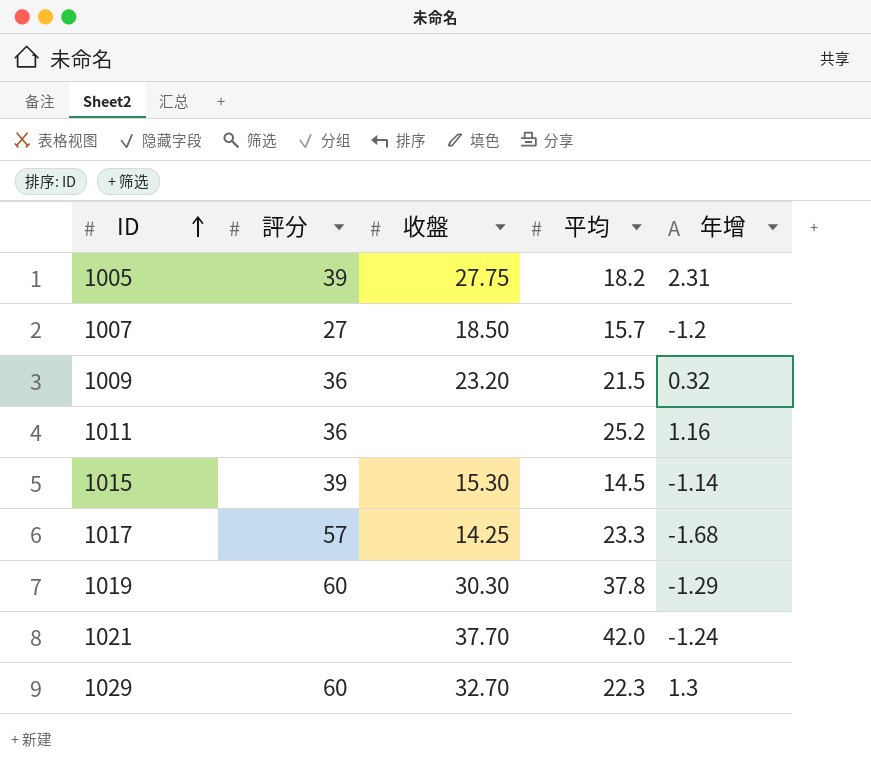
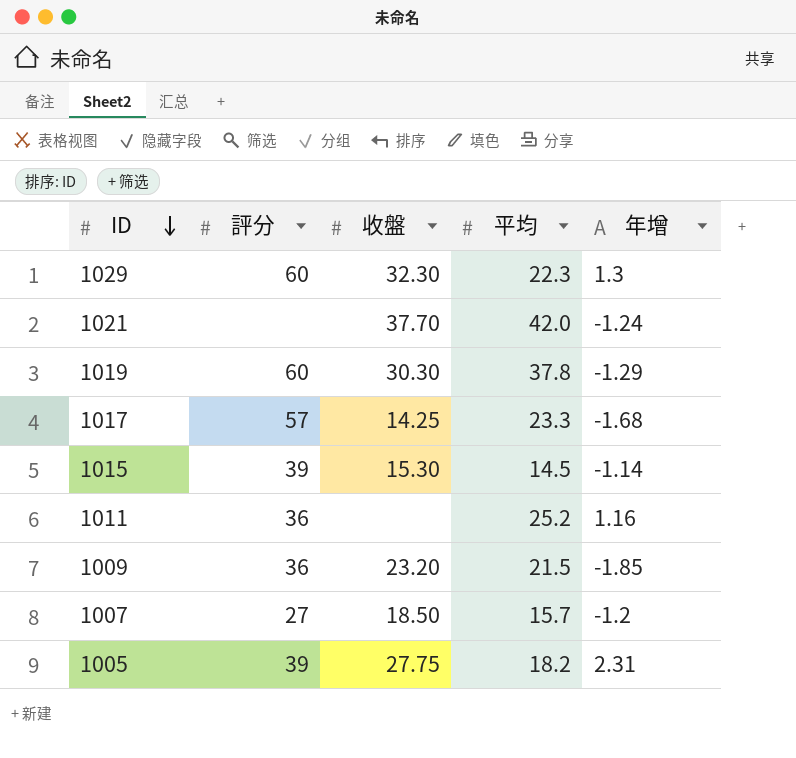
row order: ID ascending -> ID descending
1029 | 收盤: 32.70 -> 32.30
1009 | 年增: 0.32 -> -1.85

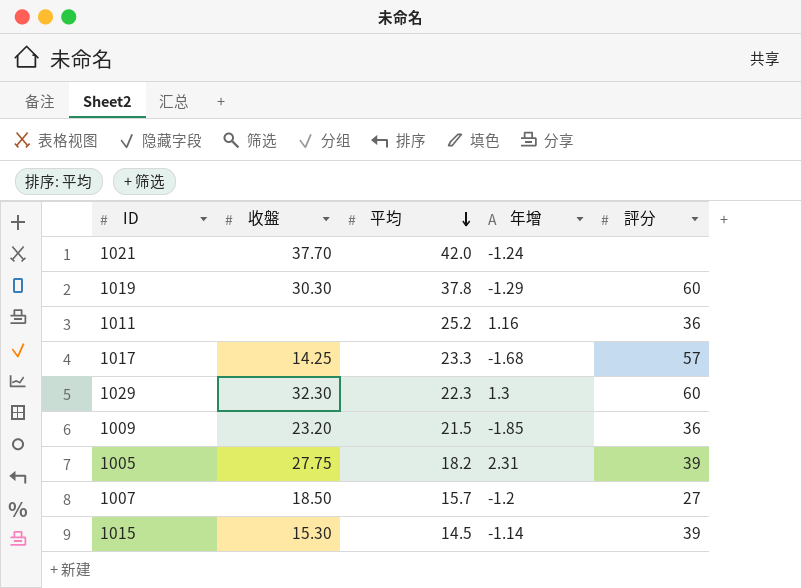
row order: ID descending -> 平均 descending
column 評分 | position: 2 -> 5

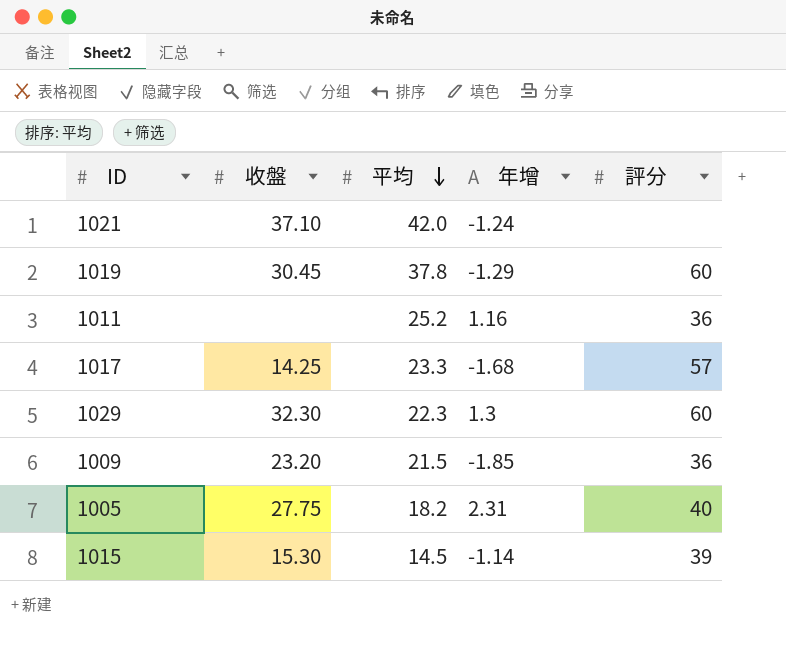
row 1007: 18.50 | 15.7 | -1.2 | 27 -> none
1021 | 收盤: 37.70 -> 37.10
1019 | 收盤: 30.30 -> 30.45
1005 | 評分: 39 -> 40

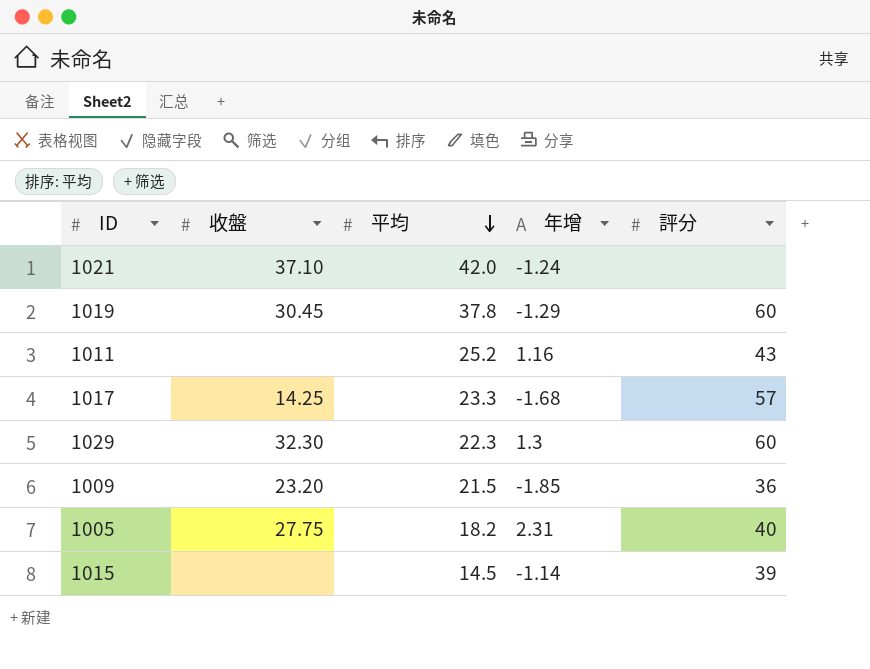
1011 | 評分: 36 -> 43
1015 | 收盤: 15.30 -> none

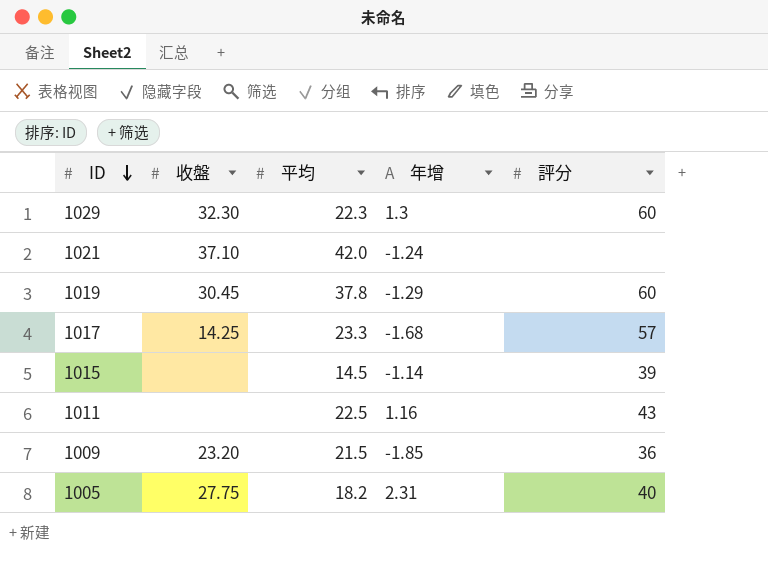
row order: 平均 descending -> ID descending
1011 | 平均: 25.2 -> 22.5

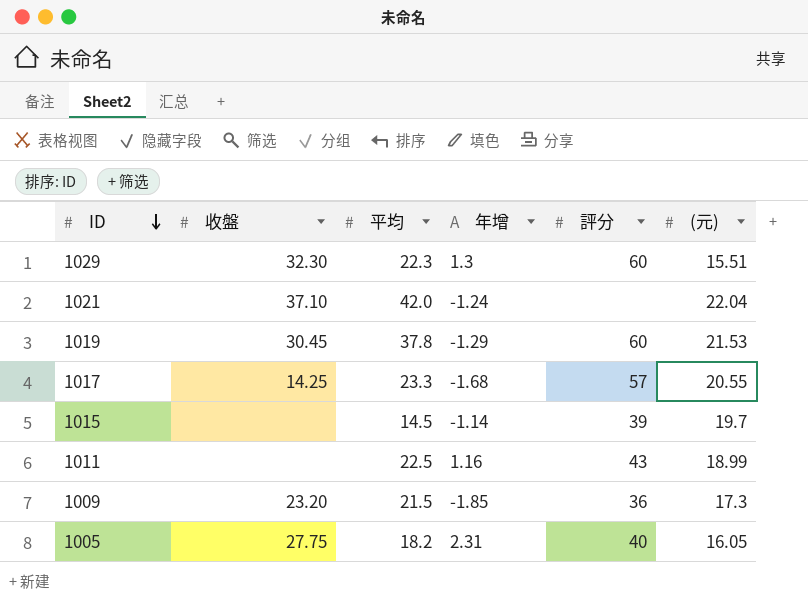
column (元) | position: none -> 6

